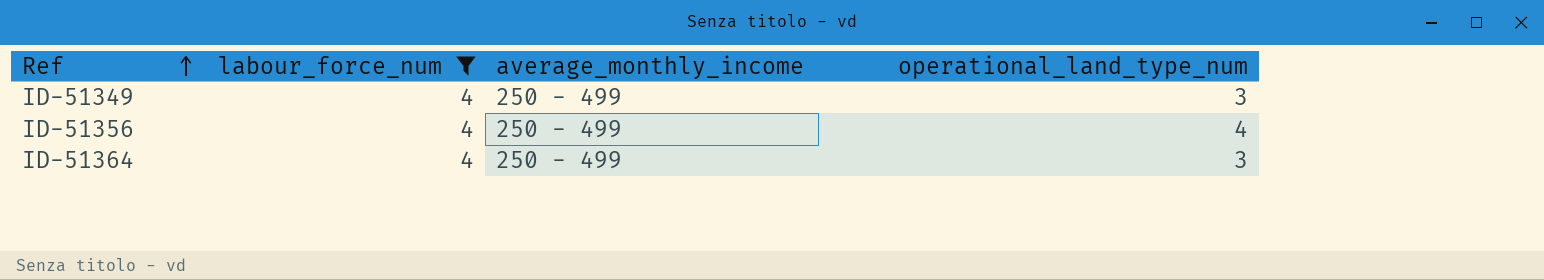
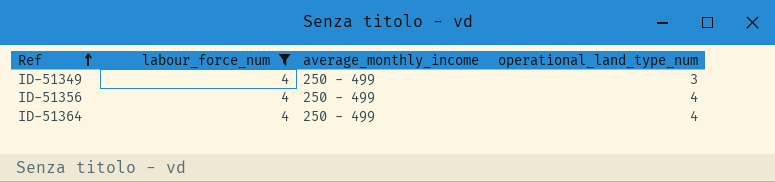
ID-51364 | operational_land_type_num: 3 -> 4

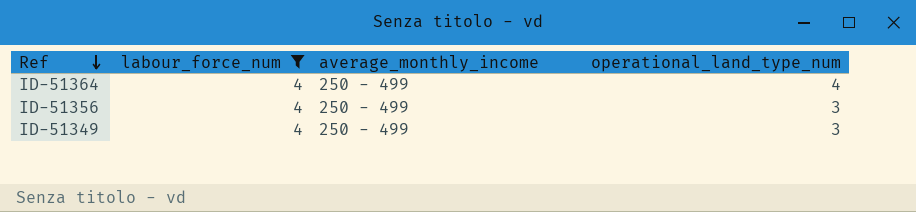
row order: Ref ascending -> Ref descending
ID-51356 | operational_land_type_num: 4 -> 3

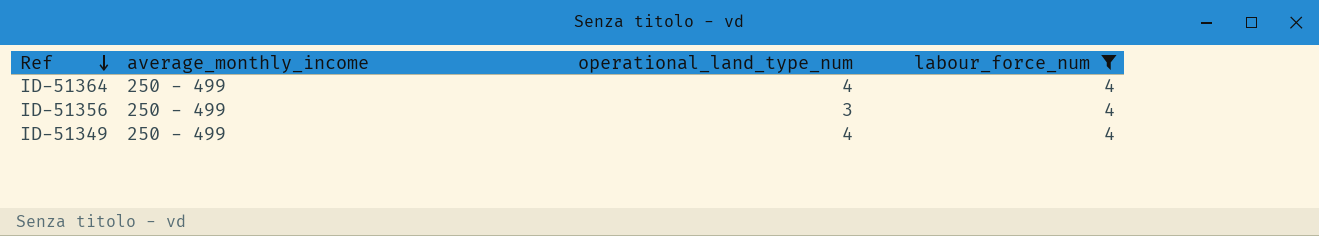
column labour_force_num | position: 2 -> 4
ID-51349 | operational_land_type_num: 3 -> 4

